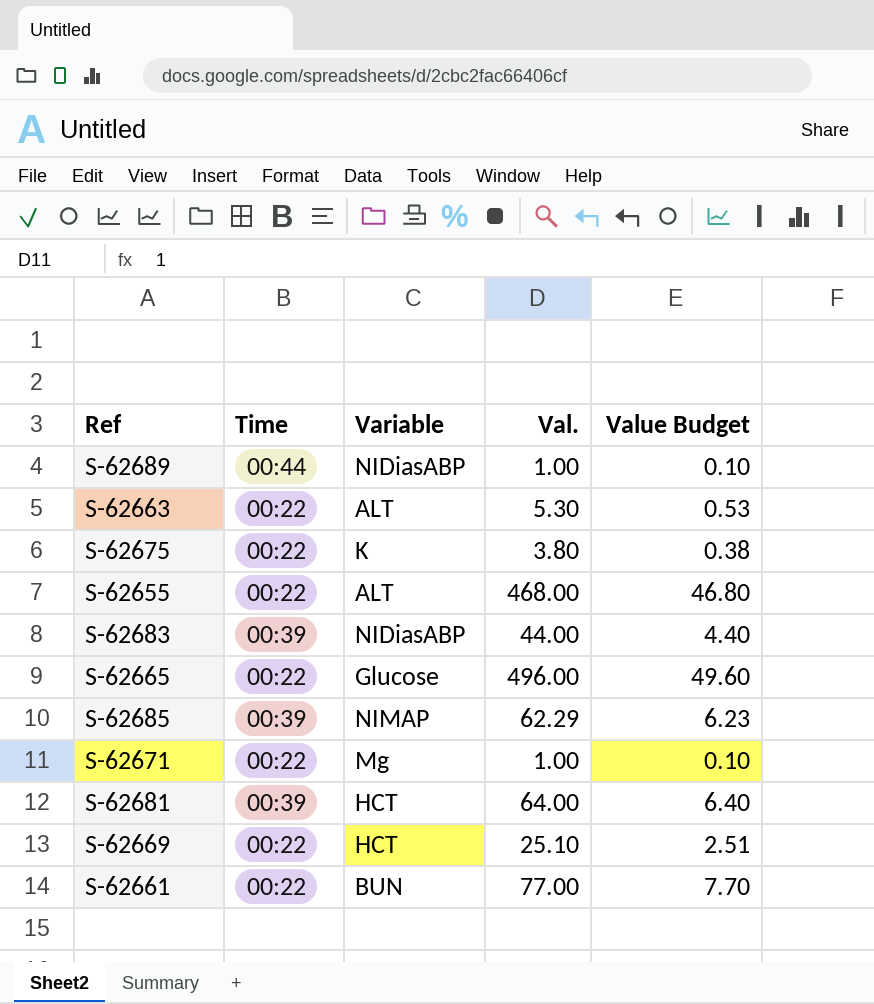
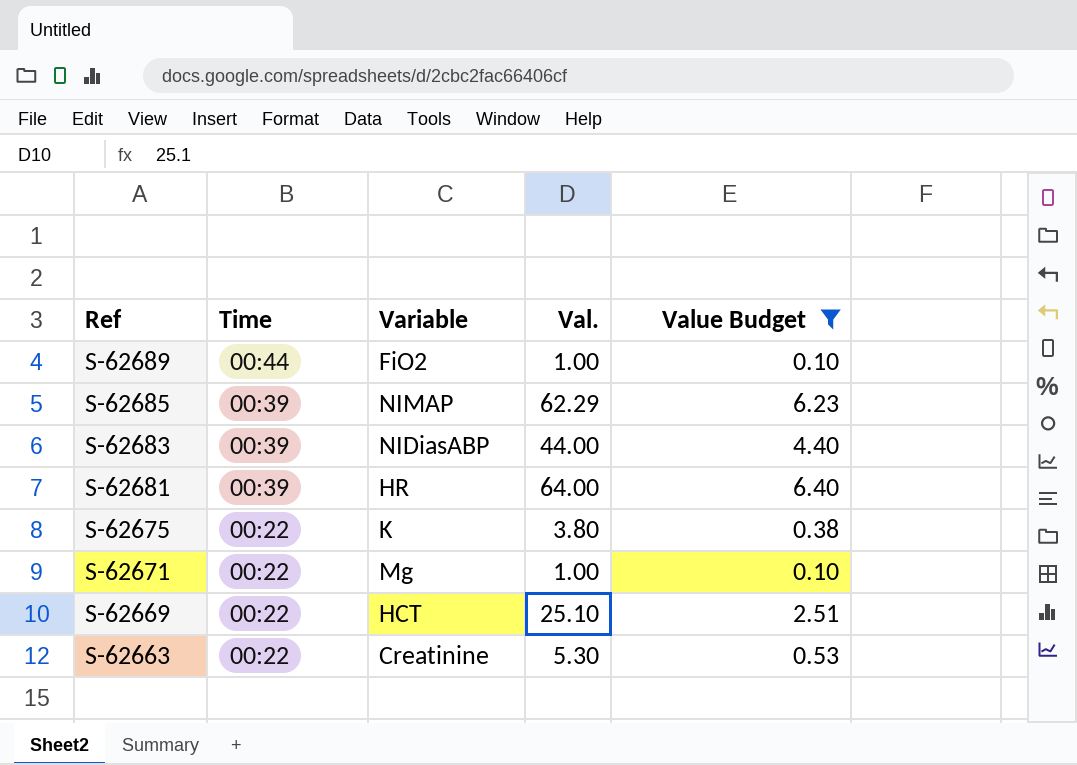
filter: none -> Value Budget <= 6.40
row order: none -> Ref descending
S-62689 | Variable: NIDiasABP -> FiO2
S-62681 | Variable: HCT -> HR
S-62663 | Variable: ALT -> Creatinine

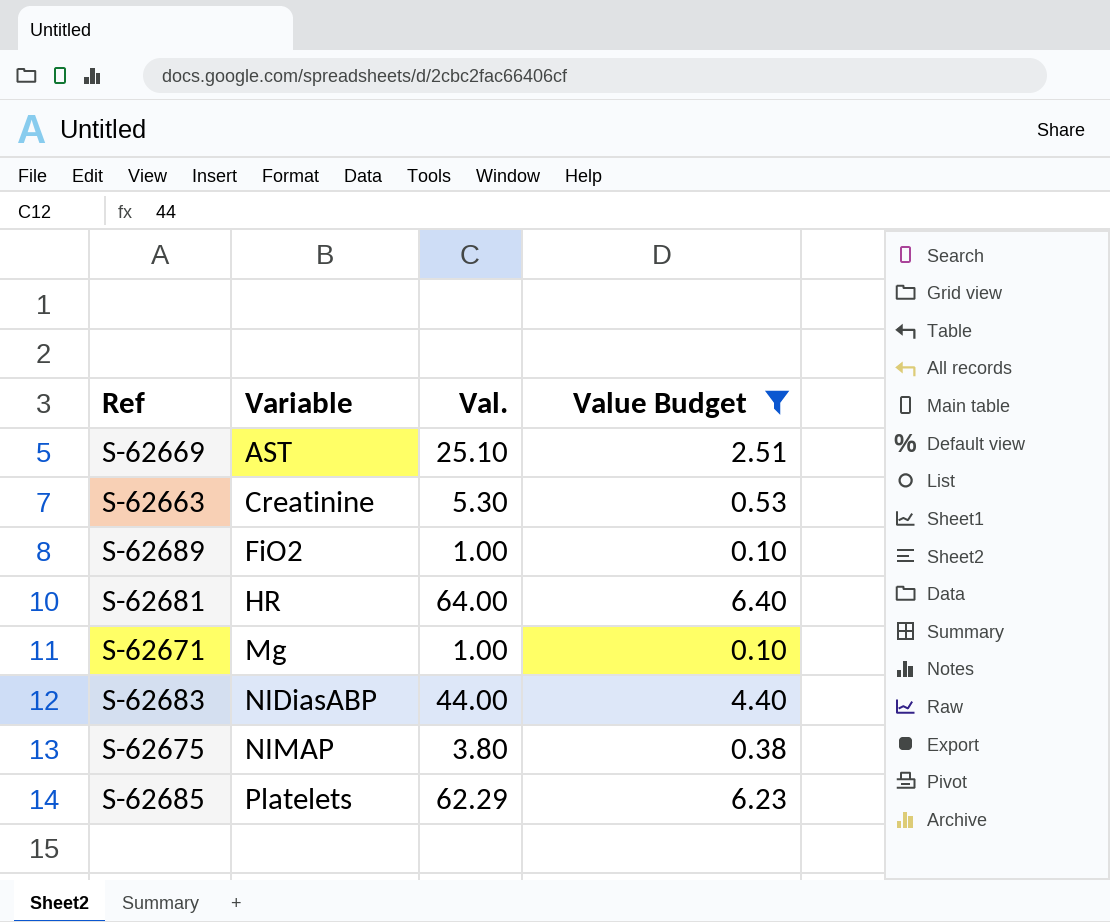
row order: Ref descending -> Variable ascending
column Time | position: 2 -> none
S-62669 | Variable: HCT -> AST
S-62675 | Variable: K -> NIMAP
S-62685 | Variable: NIMAP -> Platelets

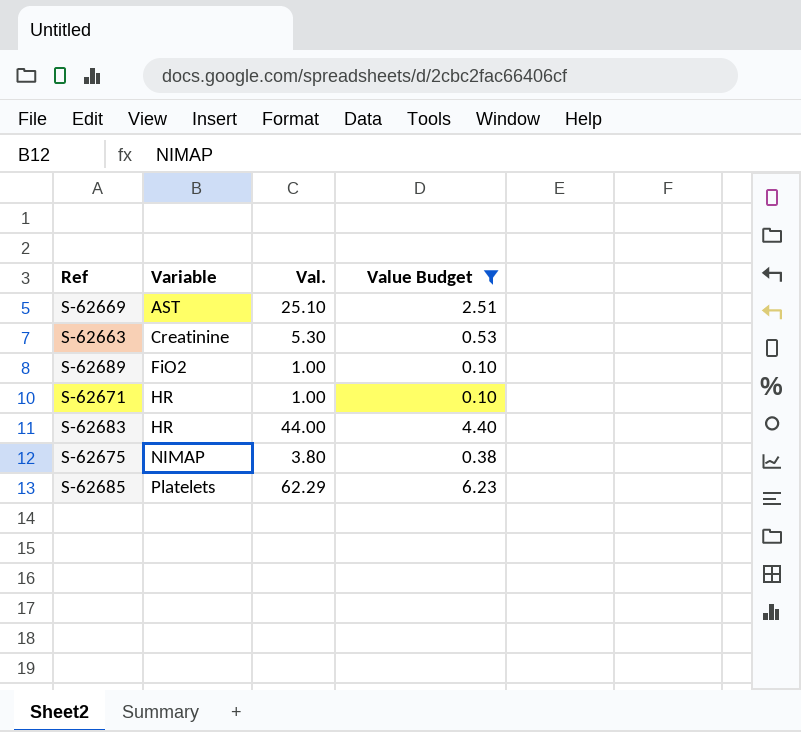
row S-62681: HR | 64.00 | 6.40 -> none
S-62671 | Variable: Mg -> HR
S-62683 | Variable: NIDiasABP -> HR

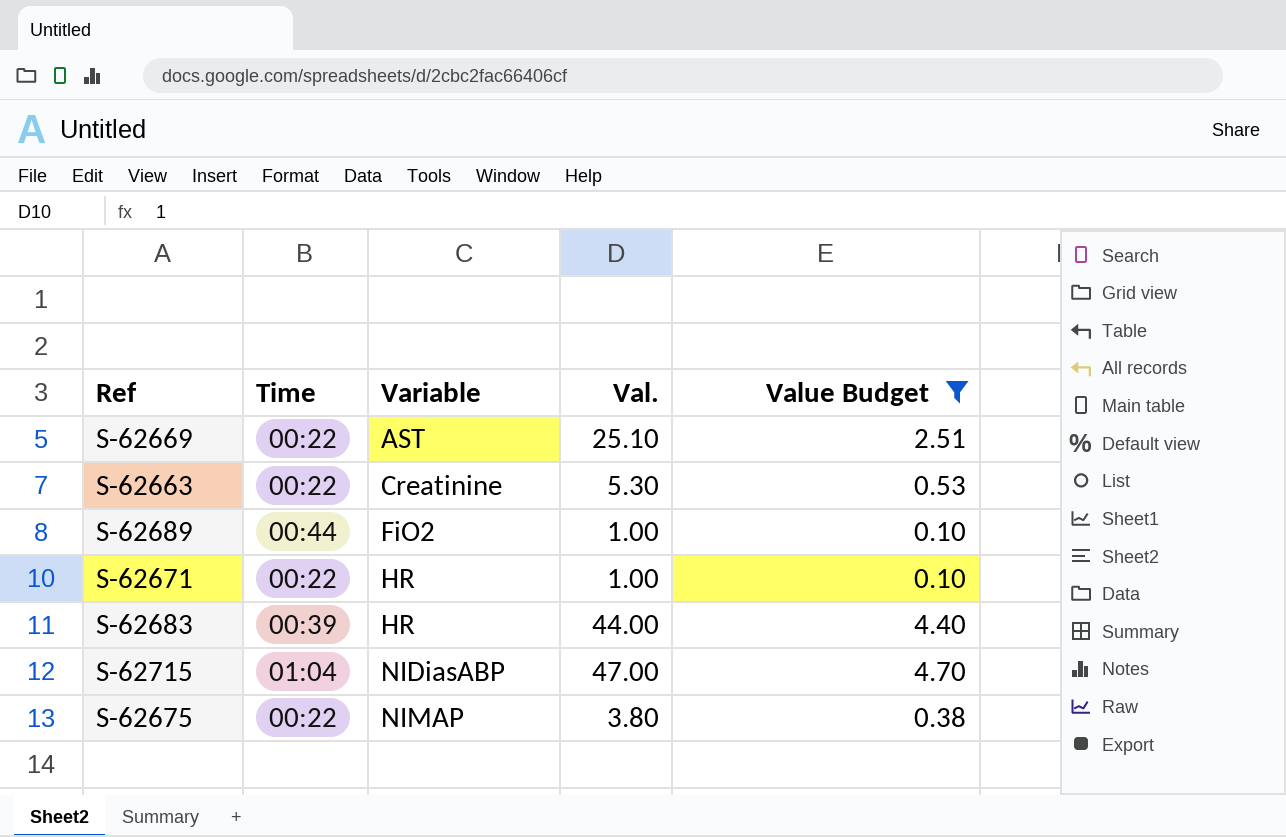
column Time | position: none -> 2
row S-62685: Platelets | 62.29 | 6.23 -> none
row S-62715: none -> 01:04 | NIDiasABP | 47.00 | 4.70

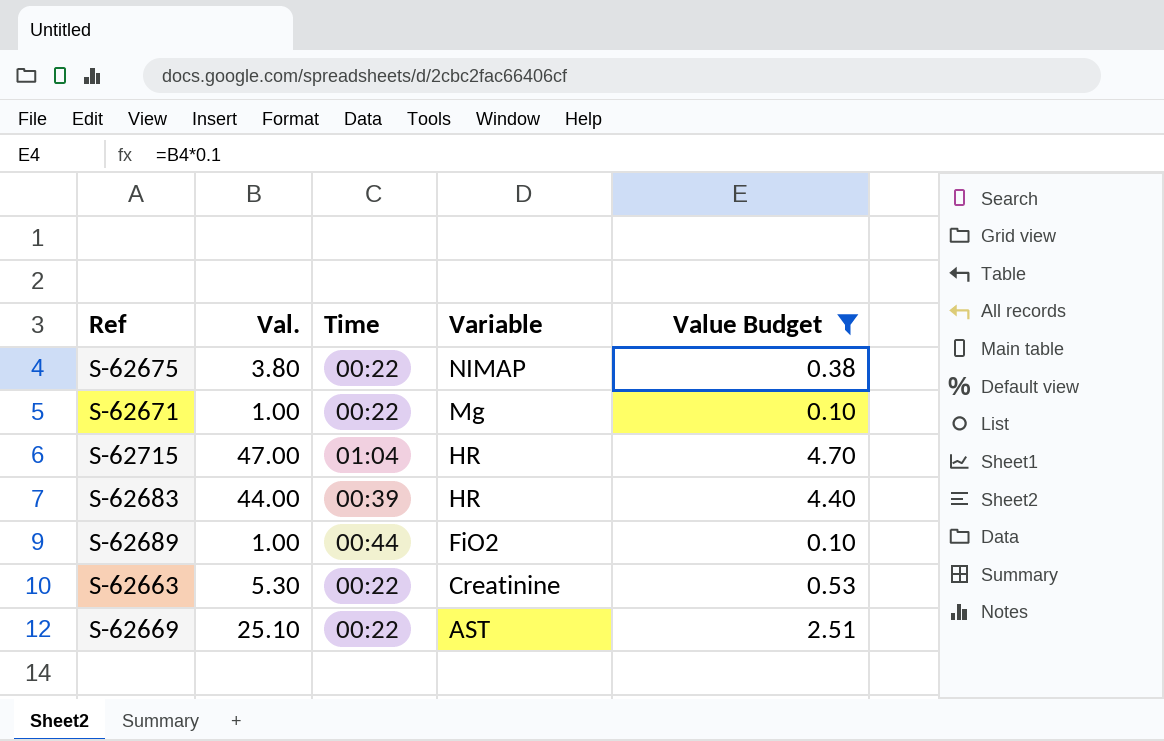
row order: Variable ascending -> Variable descending
column Val. | position: 4 -> 2
S-62671 | Variable: HR -> Mg
S-62715 | Variable: NIDiasABP -> HR

